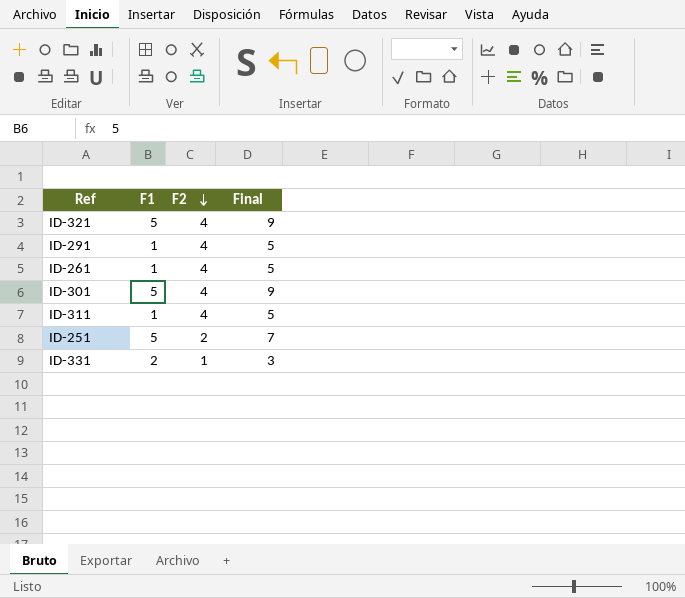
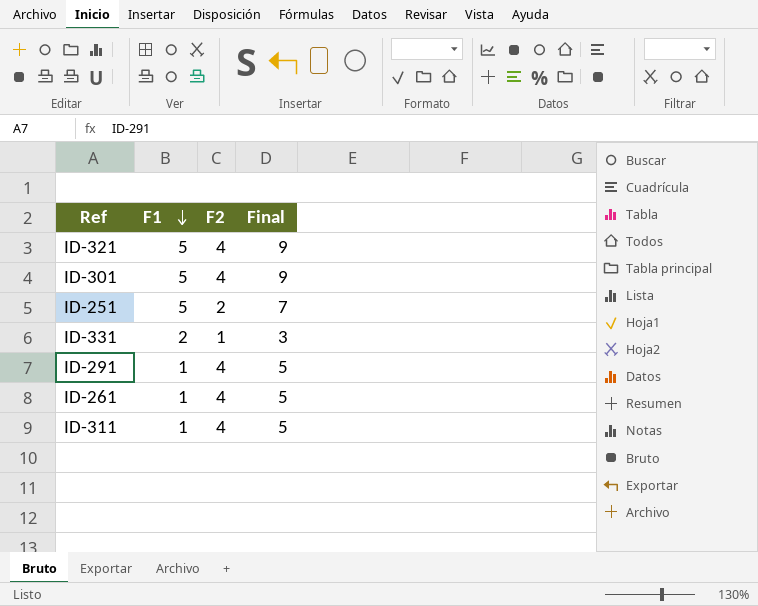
row order: F2 descending -> F1 descending

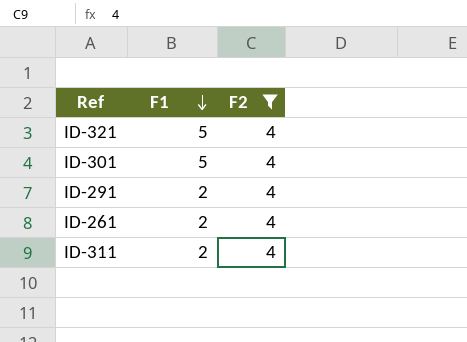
filter: none -> F2 = 4
column Final | formula: [F1] + [F2] -> none
ID-291 | F1: 1 -> 2
ID-261 | F1: 1 -> 2
ID-311 | F1: 1 -> 2

